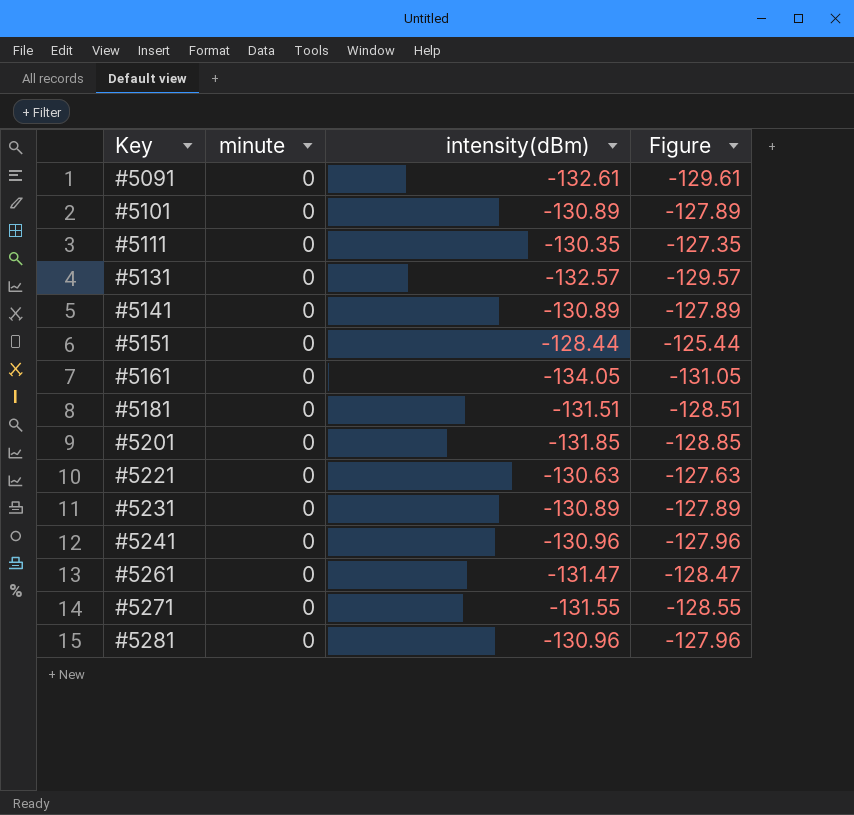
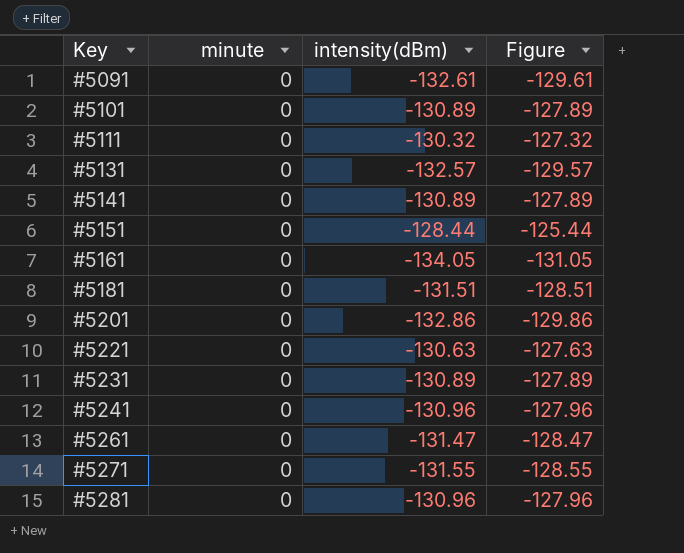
#5111 | intensity(dBm): -130.35 -> -130.32
#5111 | Figure: -127.35 -> -127.32
#5201 | intensity(dBm): -131.85 -> -132.86
#5201 | Figure: -128.85 -> -129.86

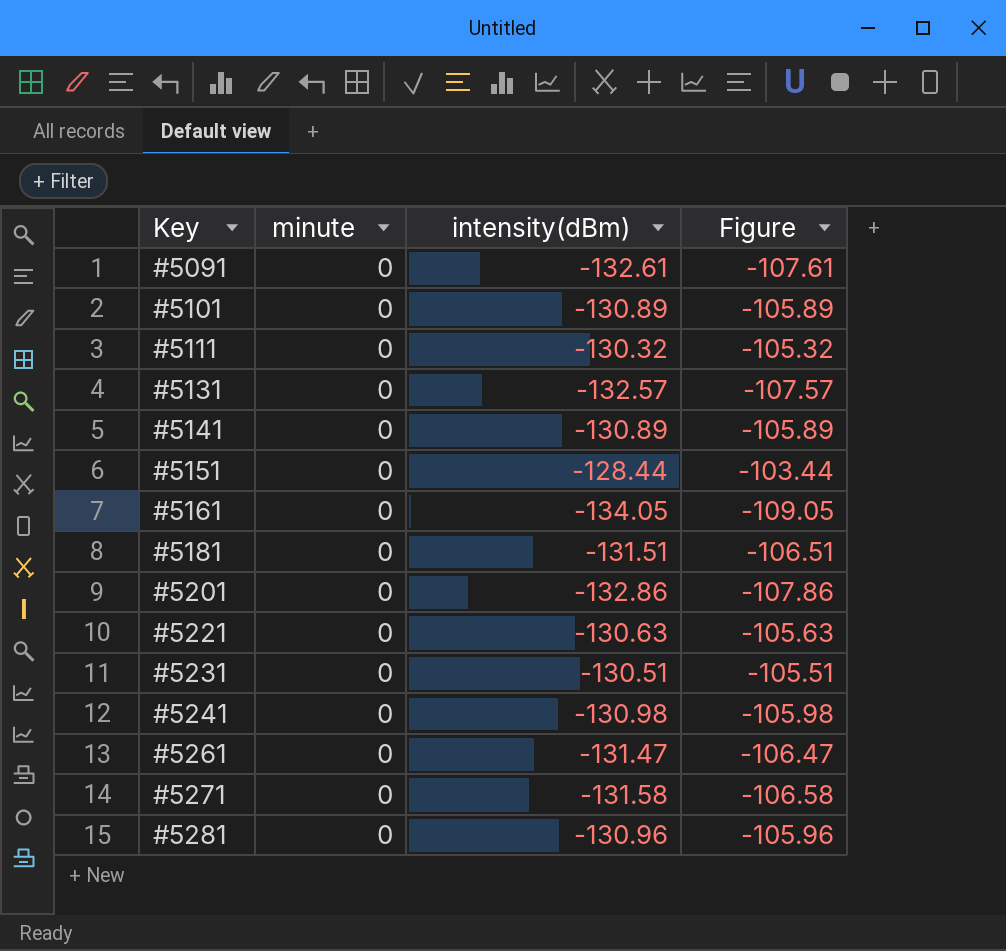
column Figure | formula: [intensity(dBm)] + 3 -> [intensity(dBm)] + 25
#5231 | intensity(dBm): -130.89 -> -130.51
#5241 | intensity(dBm): -130.96 -> -130.98
#5271 | intensity(dBm): -131.55 -> -131.58

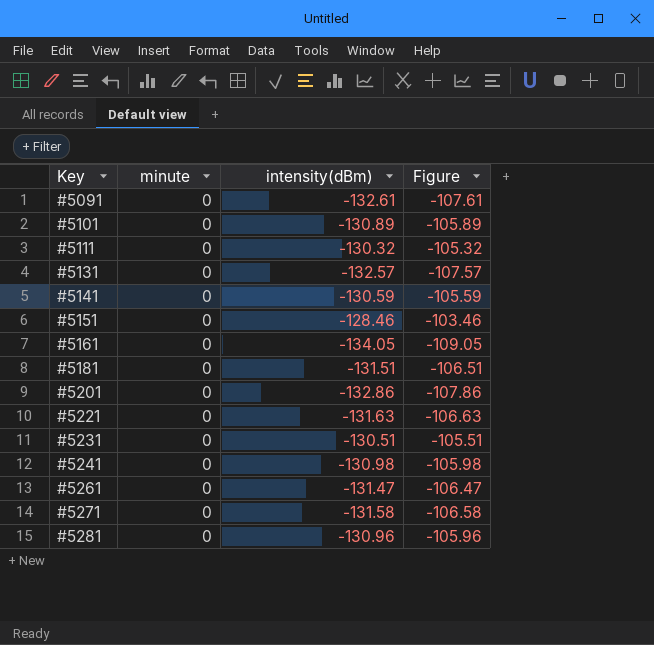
#5141 | intensity(dBm): -130.89 -> -130.59
#5141 | Figure: -105.89 -> -105.59
#5151 | intensity(dBm): -128.44 -> -128.46
#5151 | Figure: -103.44 -> -103.46
#5221 | intensity(dBm): -130.63 -> -131.63
#5221 | Figure: -105.63 -> -106.63

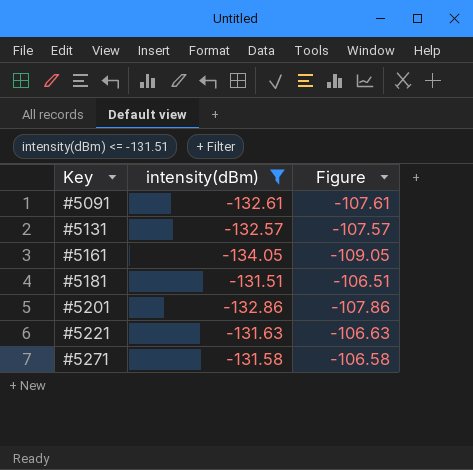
filter: none -> intensity(dBm) <= -131.51
column minute | position: 2 -> none

